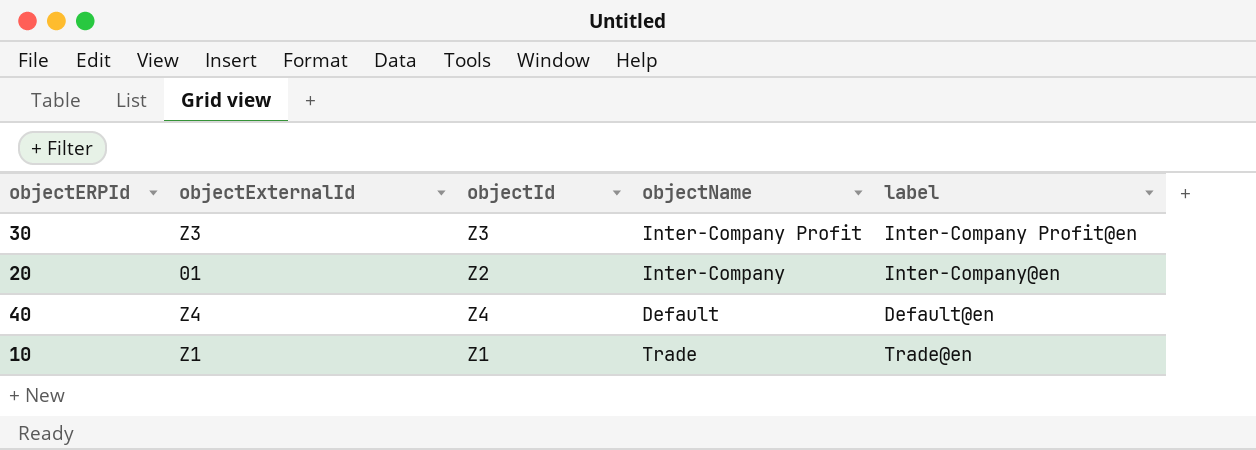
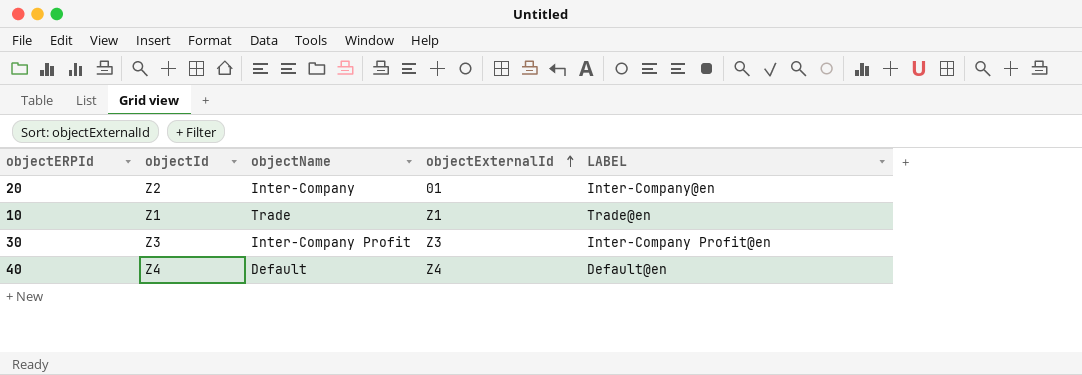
row order: none -> objectExternalId ascending
column objectExternalId | position: 2 -> 4
column name: label -> LABEL

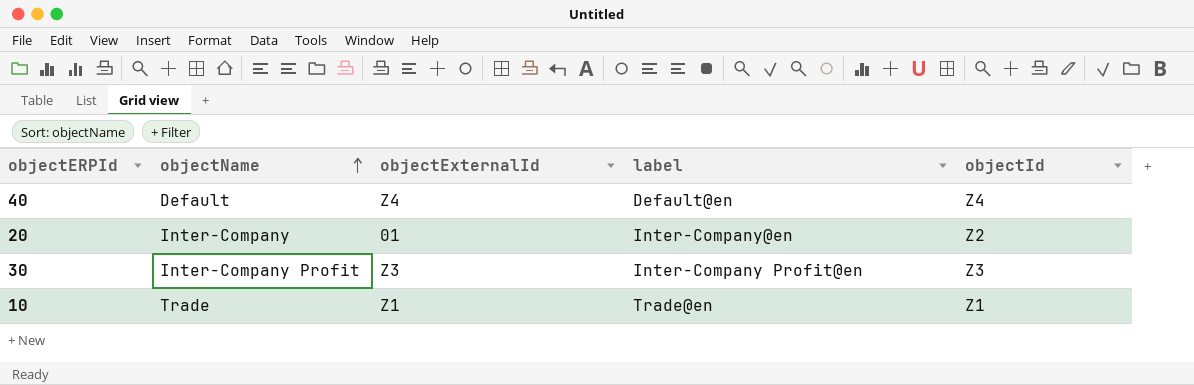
row order: objectExternalId ascending -> objectName ascending
column name: LABEL -> label
column objectId | position: 2 -> 5

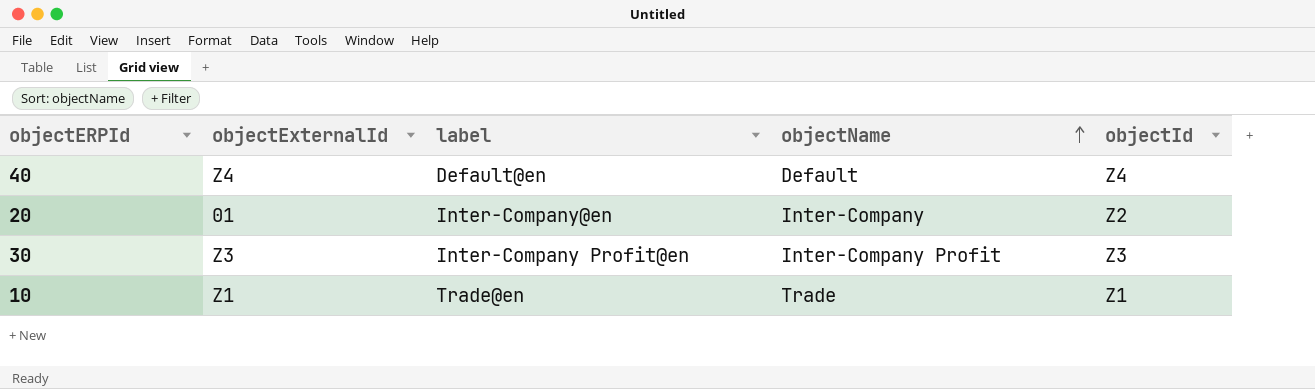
column objectName | position: 2 -> 4

